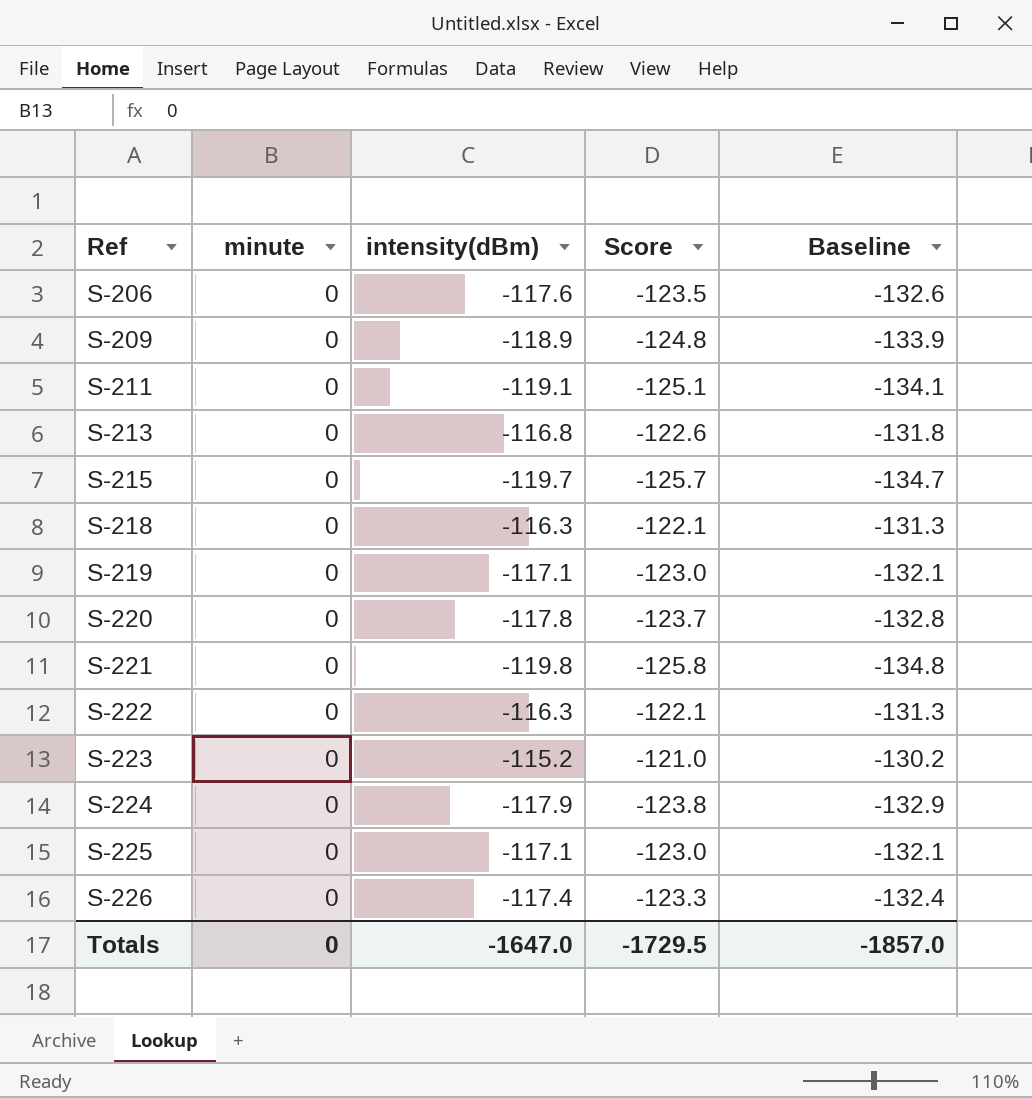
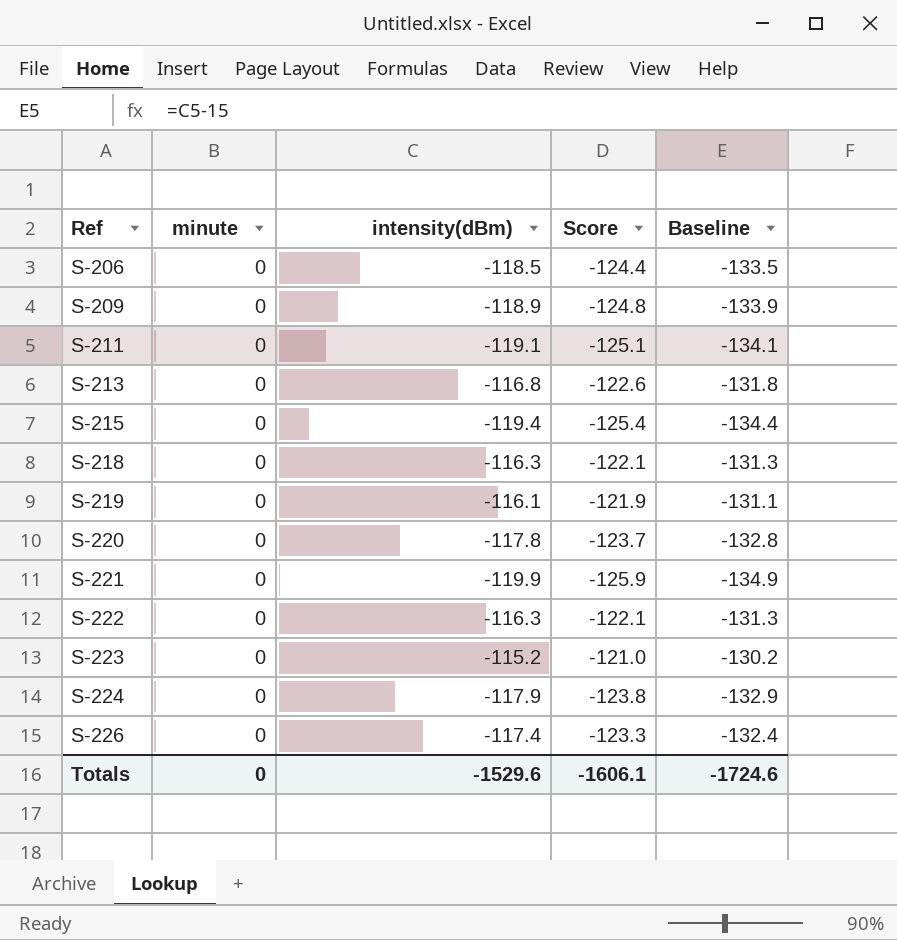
row S-225: 0 | -117.1 | -123.0 | -132.1 -> none
S-206 | intensity(dBm): -117.6 -> -118.5
S-206 | Score: -123.5 -> -124.4
S-206 | Baseline: -132.6 -> -133.5
S-215 | intensity(dBm): -119.7 -> -119.4
S-215 | Score: -125.7 -> -125.4
S-215 | Baseline: -134.7 -> -134.4
S-219 | intensity(dBm): -117.1 -> -116.1
S-219 | Score: -123.0 -> -121.9
S-219 | Baseline: -132.1 -> -131.1
S-221 | intensity(dBm): -119.8 -> -119.9
S-221 | Score: -125.8 -> -125.9
S-221 | Baseline: -134.8 -> -134.9
Totals | intensity(dBm): -1647.0 -> -1529.6
Totals | Score: -1729.5 -> -1606.1
Totals | Baseline: -1857.0 -> -1724.6

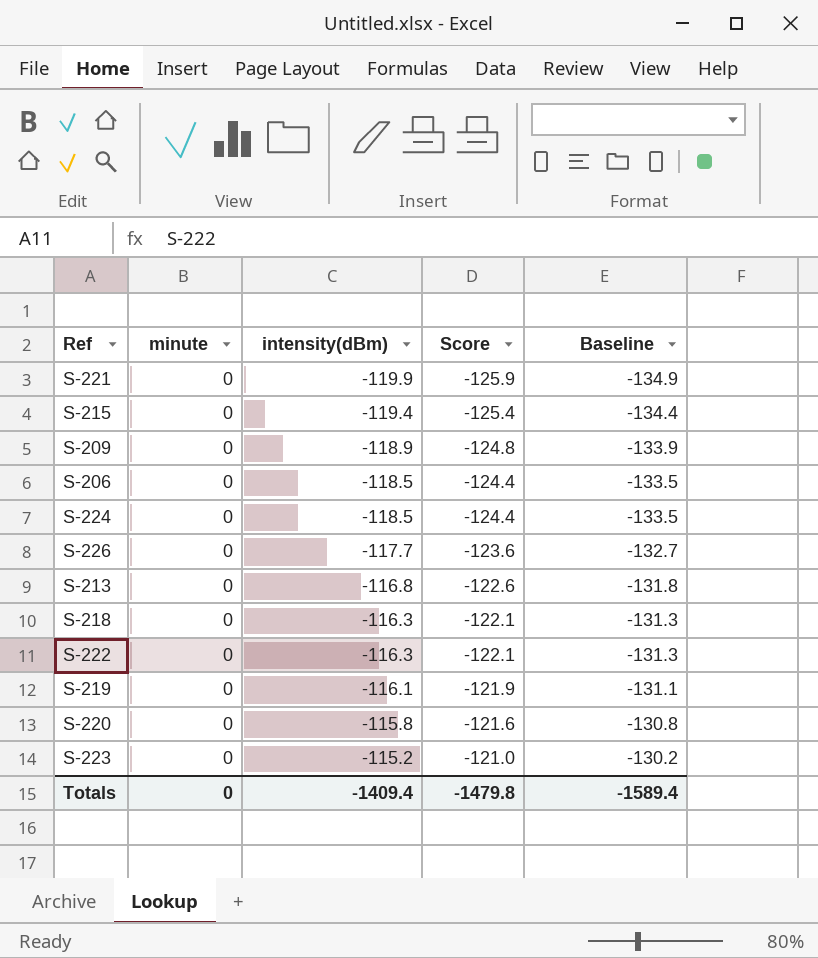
row order: Ref ascending -> intensity(dBm) ascending
row S-211: 0 | -119.1 | -125.1 | -134.1 -> none
S-224 | intensity(dBm): -117.9 -> -118.5
S-224 | Score: -123.8 -> -124.4
S-224 | Baseline: -132.9 -> -133.5
S-226 | intensity(dBm): -117.4 -> -117.7
S-226 | Score: -123.3 -> -123.6
S-226 | Baseline: -132.4 -> -132.7
S-220 | intensity(dBm): -117.8 -> -115.8
S-220 | Score: -123.7 -> -121.6
S-220 | Baseline: -132.8 -> -130.8
Totals | intensity(dBm): -1529.6 -> -1409.4
Totals | Score: -1606.1 -> -1479.8
Totals | Baseline: -1724.6 -> -1589.4

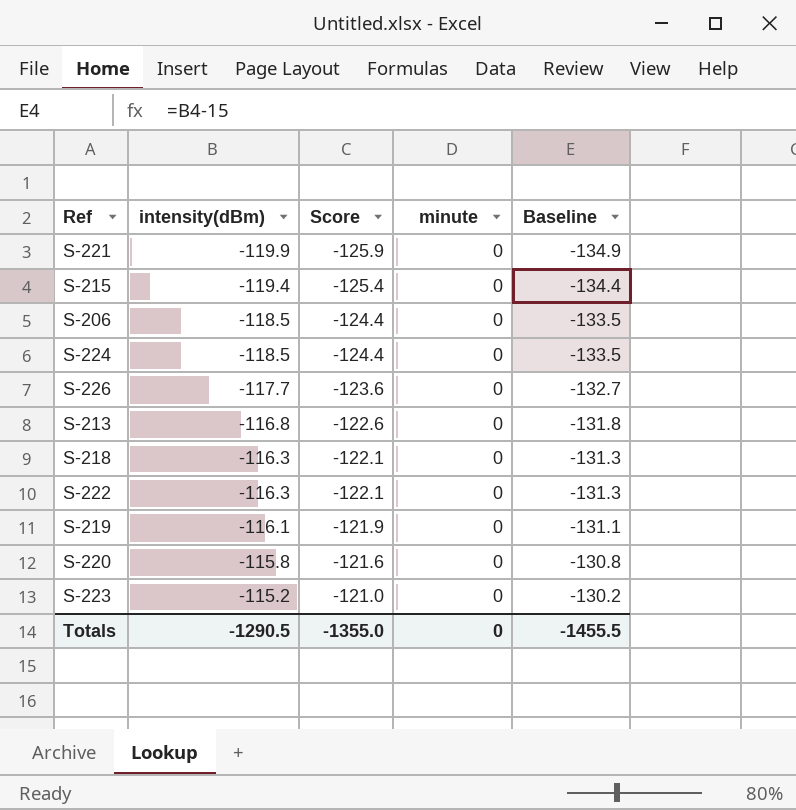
column minute | position: 2 -> 4
row S-209: 0 | -118.9 | -124.8 | -133.9 -> none
Totals | intensity(dBm): -1409.4 -> -1290.5
Totals | Score: -1479.8 -> -1355.0
Totals | Baseline: -1589.4 -> -1455.5

